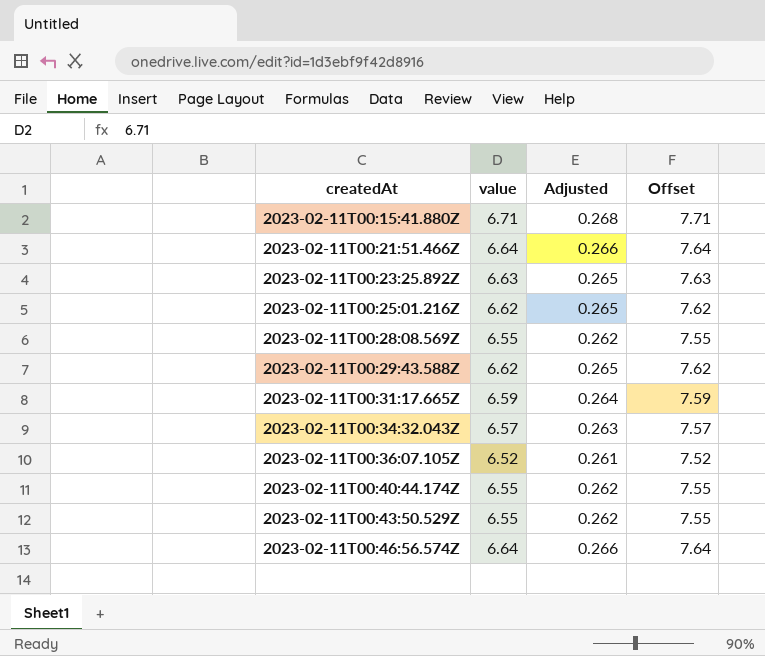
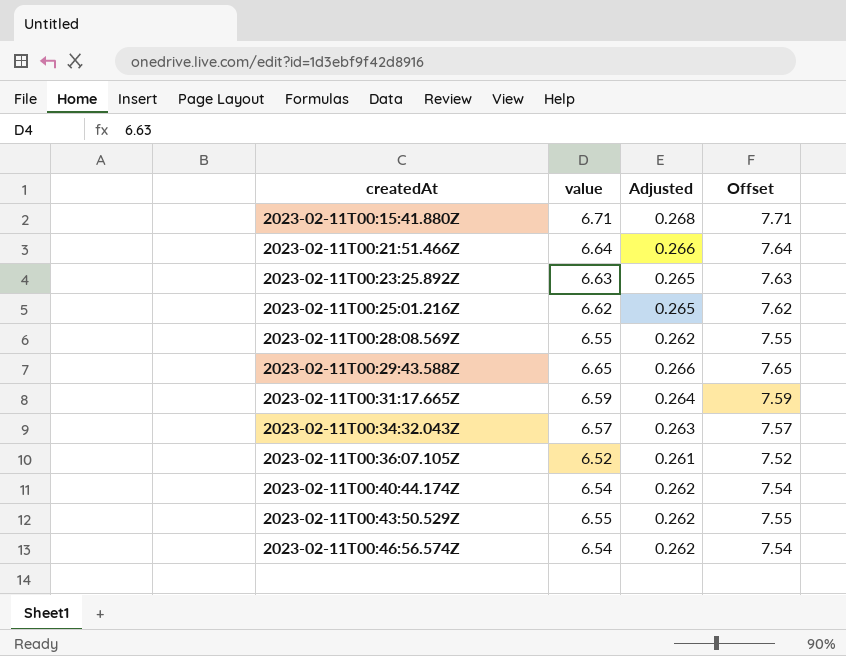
2023-02-11T00:29:43.588Z | value: 6.62 -> 6.65
2023-02-11T00:29:43.588Z | Adjusted: 0.265 -> 0.266
2023-02-11T00:29:43.588Z | Offset: 7.62 -> 7.65
2023-02-11T00:40:44.174Z | value: 6.55 -> 6.54
2023-02-11T00:40:44.174Z | Offset: 7.55 -> 7.54
2023-02-11T00:46:56.574Z | value: 6.64 -> 6.54
2023-02-11T00:46:56.574Z | Adjusted: 0.266 -> 0.262
2023-02-11T00:46:56.574Z | Offset: 7.64 -> 7.54

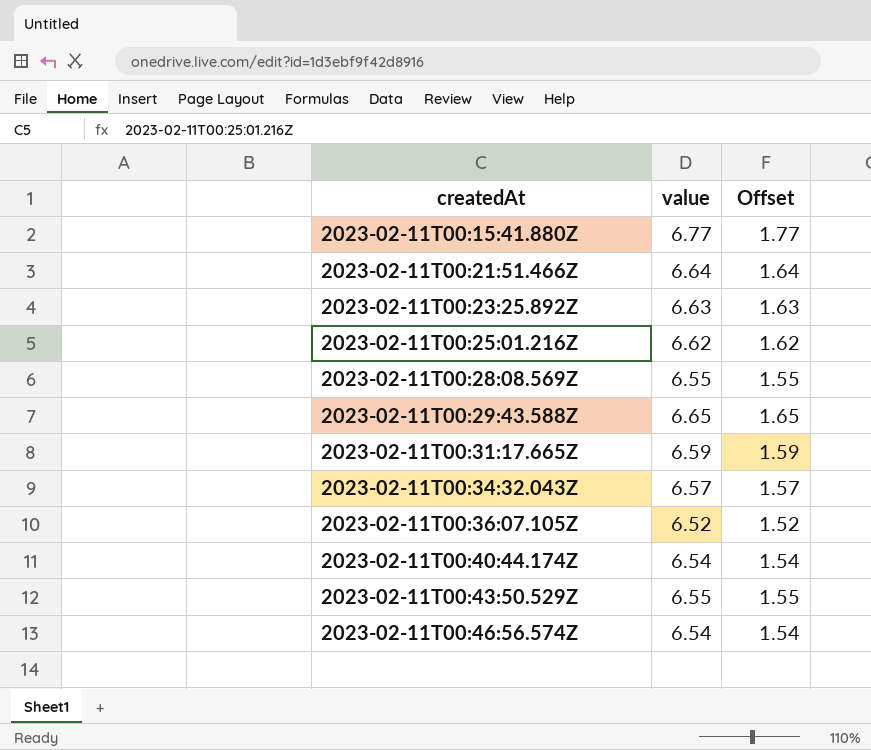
column Adjusted | formula: [value] * 0.04 -> none
column Offset | formula: [value] + 1 -> [value] - 5
2023-02-11T00:15:41.880Z | value: 6.71 -> 6.77

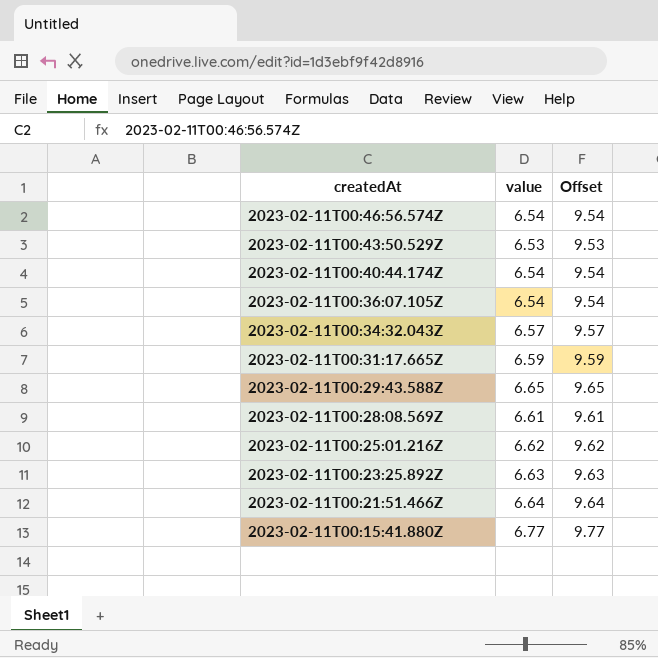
row order: createdAt ascending -> createdAt descending
column Offset | formula: [value] - 5 -> [value] + 3
2023-02-11T00:43:50.529Z | value: 6.55 -> 6.53
2023-02-11T00:36:07.105Z | value: 6.52 -> 6.54
2023-02-11T00:28:08.569Z | value: 6.55 -> 6.61

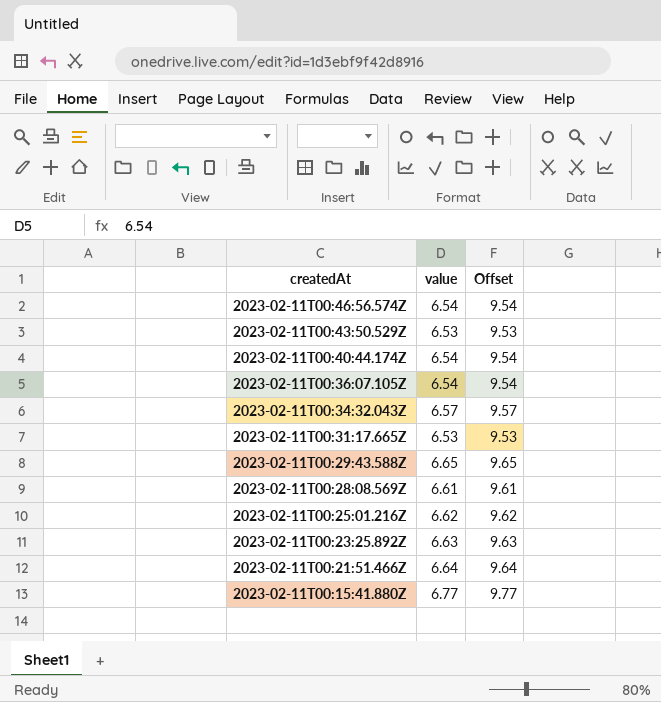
2023-02-11T00:31:17.665Z | value: 6.59 -> 6.53
2023-02-11T00:31:17.665Z | Offset: 9.59 -> 9.53

